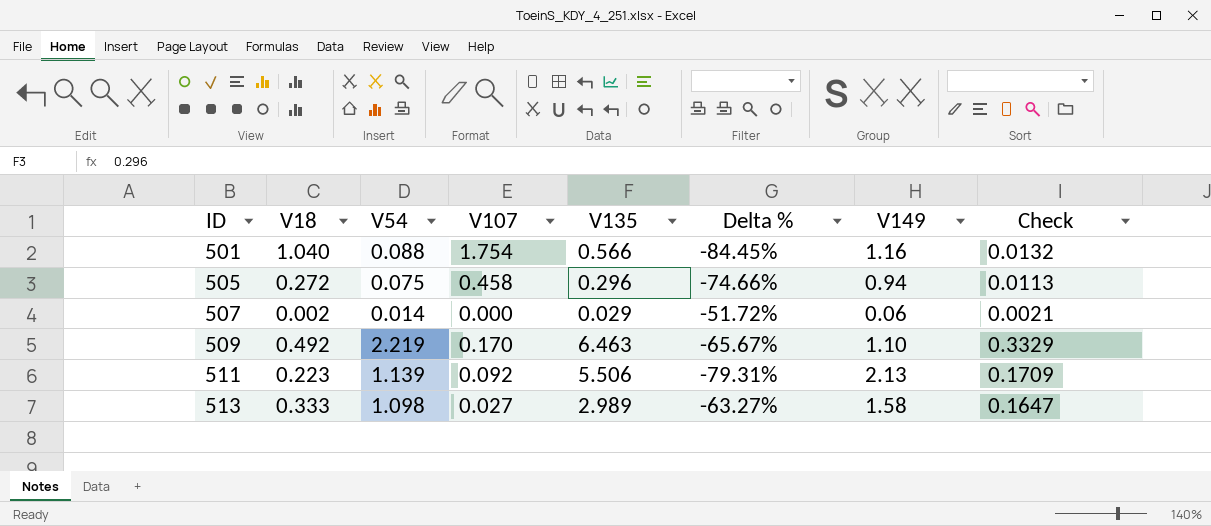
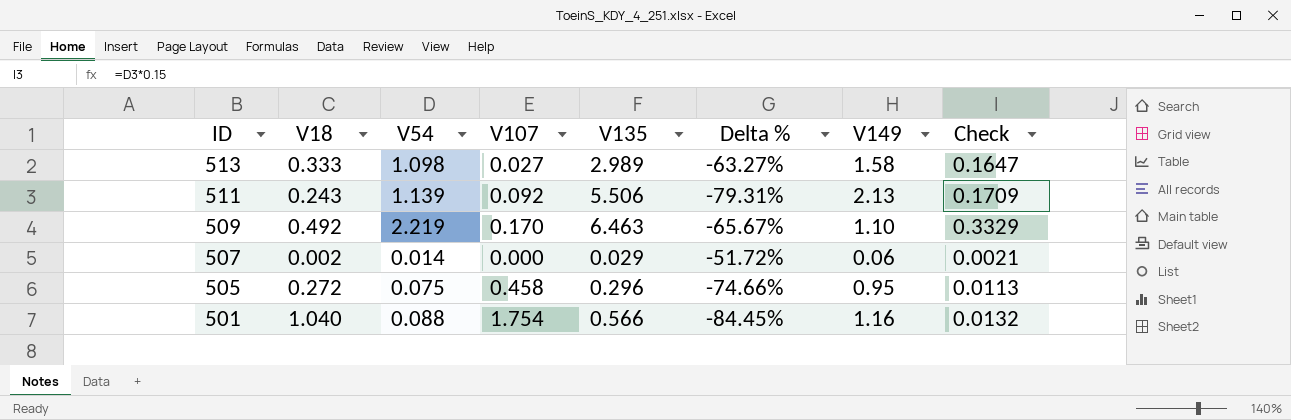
row order: ID ascending -> ID descending
511 | V18: 0.223 -> 0.243
505 | V149: 0.94 -> 0.95

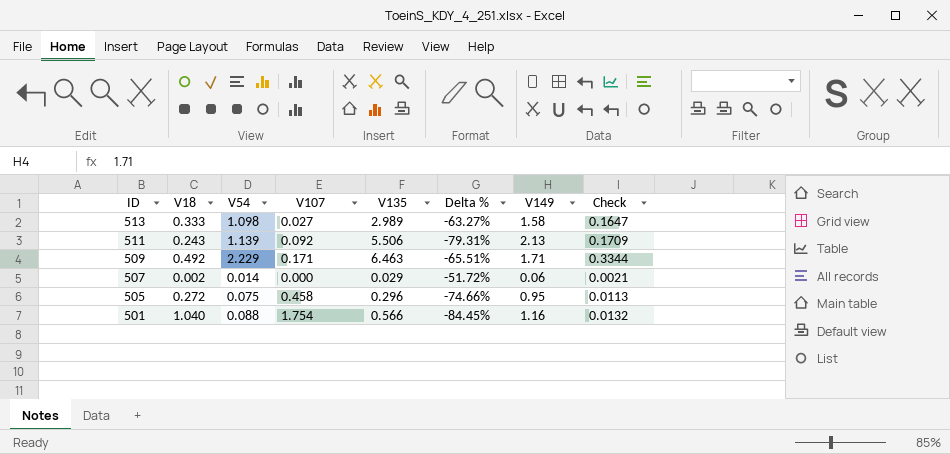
509 | V54: 2.219 -> 2.229
509 | V107: 0.170 -> 0.171
509 | Delta %: -65.67% -> -65.51%
509 | V149: 1.10 -> 1.71
509 | Check: 0.3329 -> 0.3344

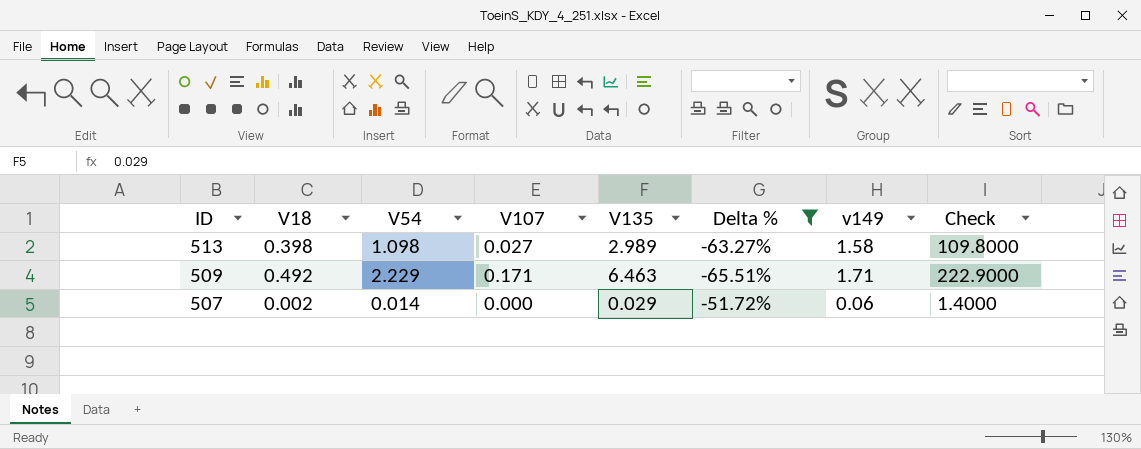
filter: none -> Delta % >= -65.51%
column name: V149 -> v149
column Check | formula: [V54] * 0.15 -> [V54] * 100
513 | V18: 0.333 -> 0.398

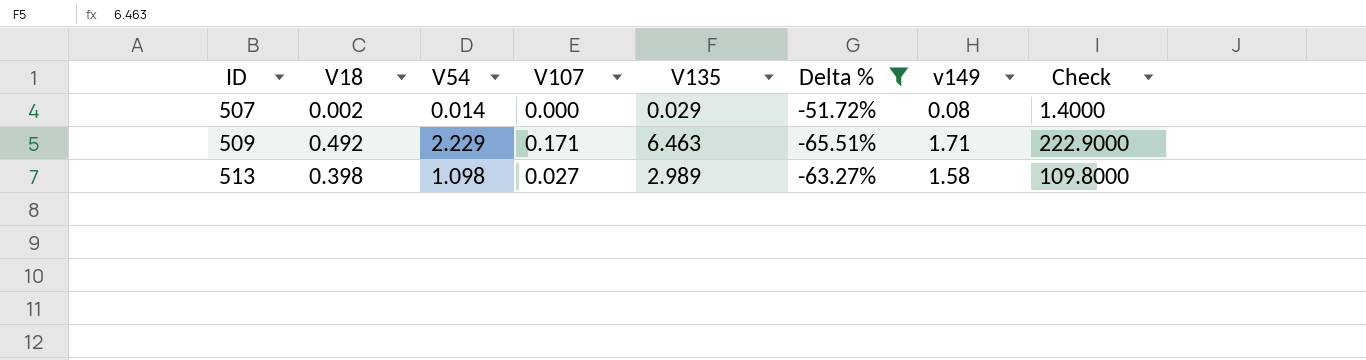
row order: ID descending -> ID ascending
507 | v149: 0.06 -> 0.08

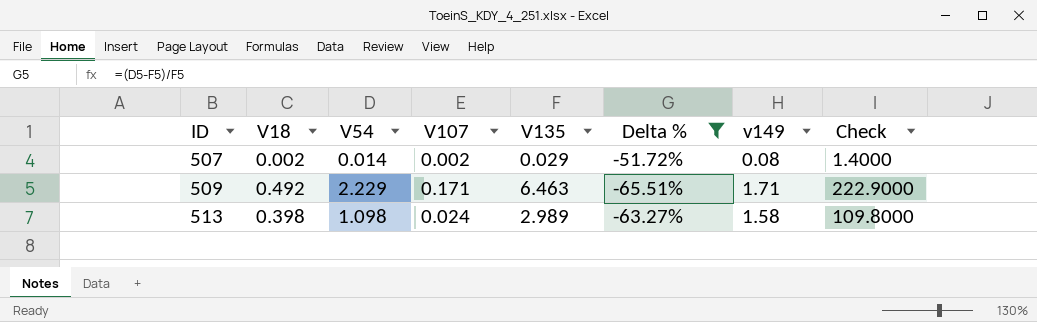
507 | V107: 0.000 -> 0.002
513 | V107: 0.027 -> 0.024

